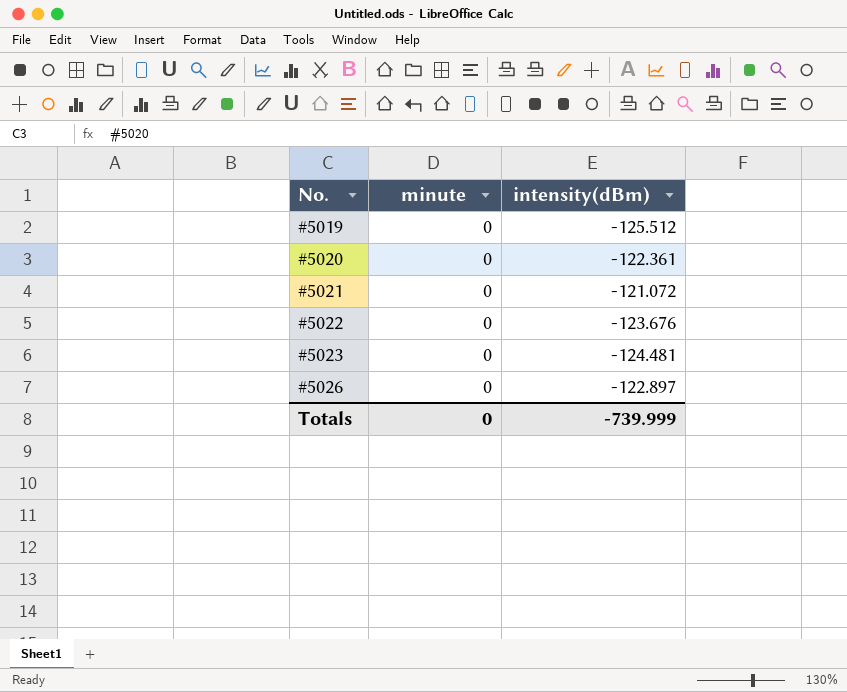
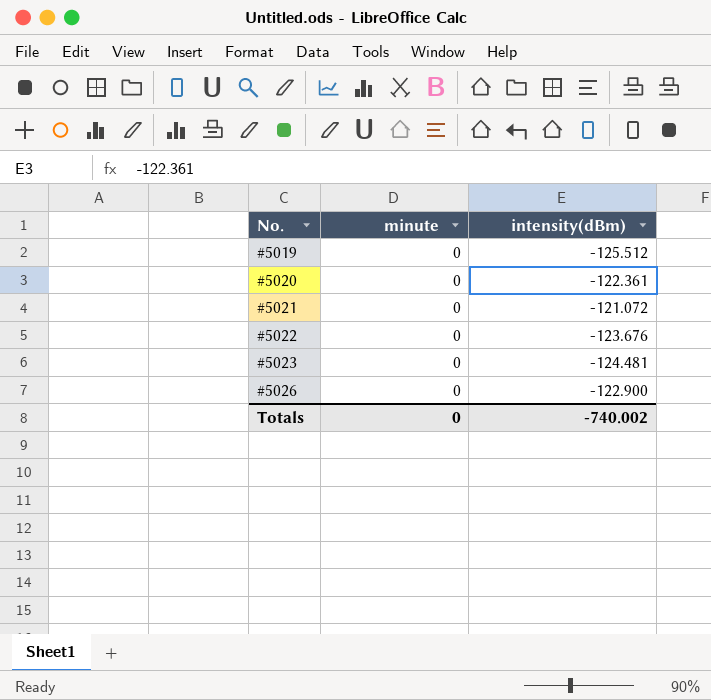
#5026 | intensity(dBm): -122.897 -> -122.900
Totals | intensity(dBm): -739.999 -> -740.002

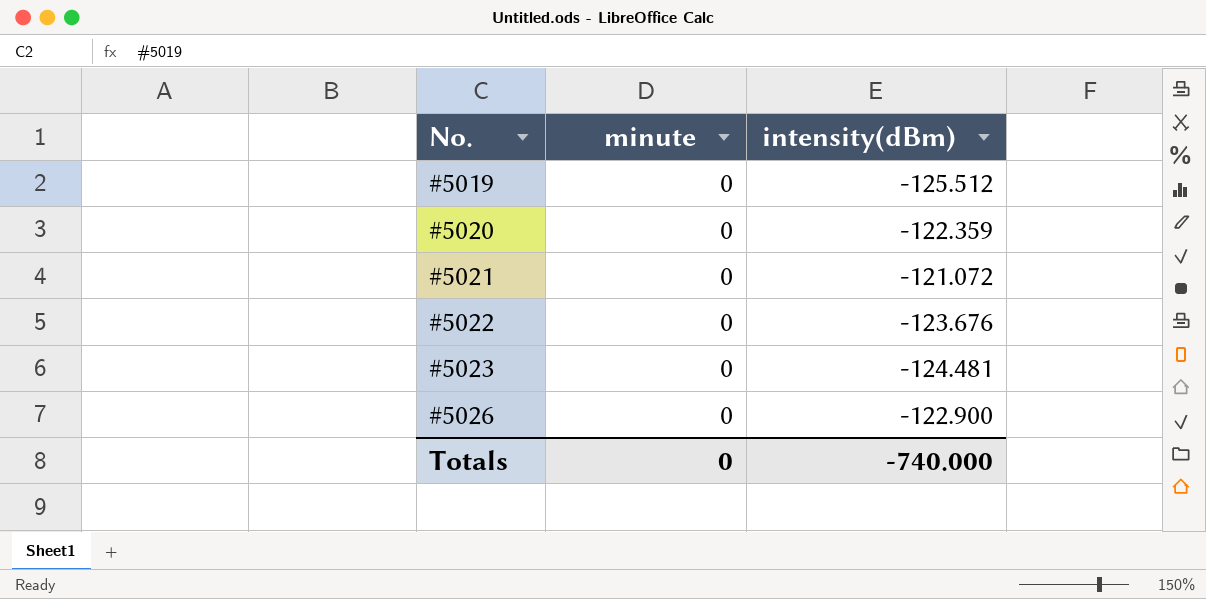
#5020 | intensity(dBm): -122.361 -> -122.359
Totals | intensity(dBm): -740.002 -> -740.000

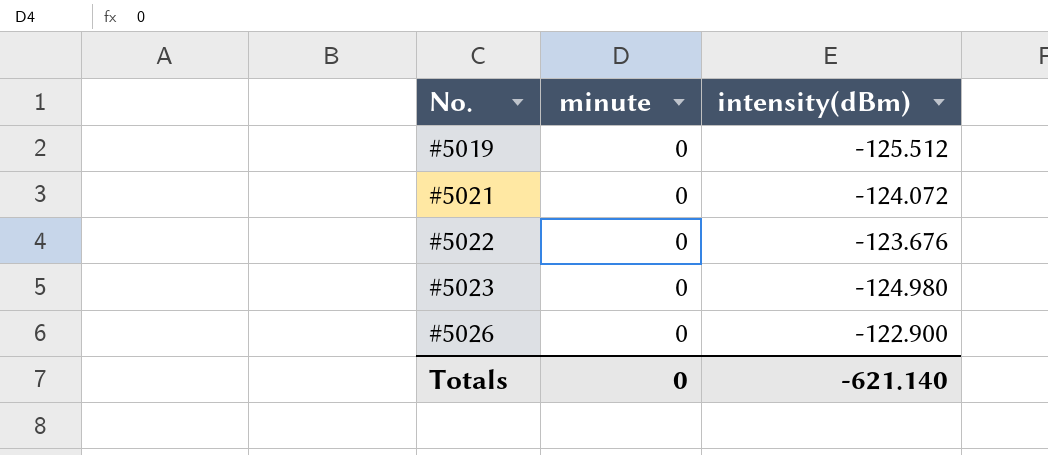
row #5020: 0 | -122.359 -> none
#5021 | intensity(dBm): -121.072 -> -124.072
#5023 | intensity(dBm): -124.481 -> -124.980
Totals | intensity(dBm): -740.000 -> -621.140

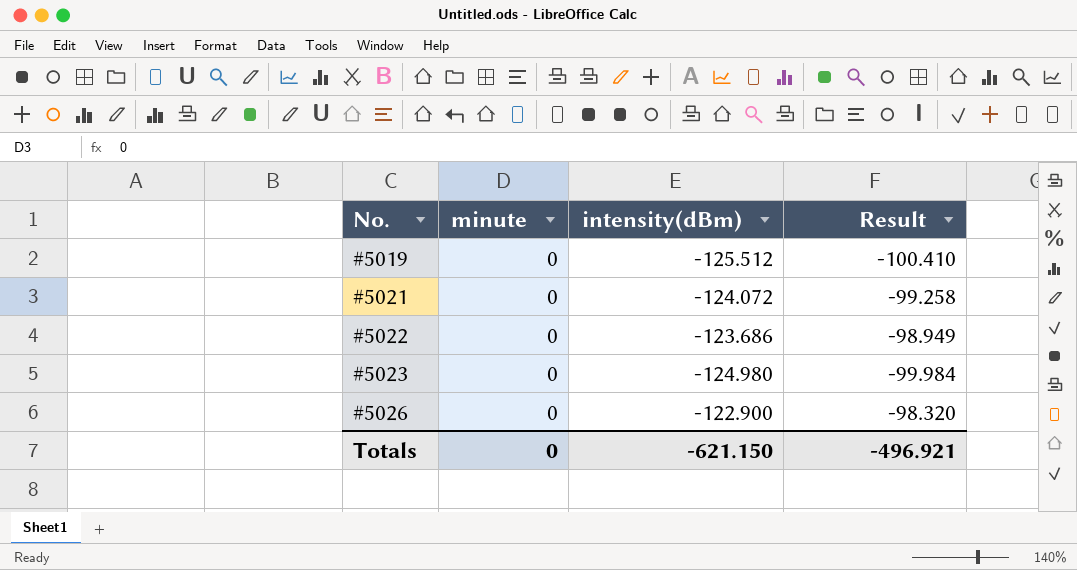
column Result | formula: none -> [intensity(dBm)] * 0.8
#5022 | intensity(dBm): -123.676 -> -123.686
Totals | intensity(dBm): -621.140 -> -621.150

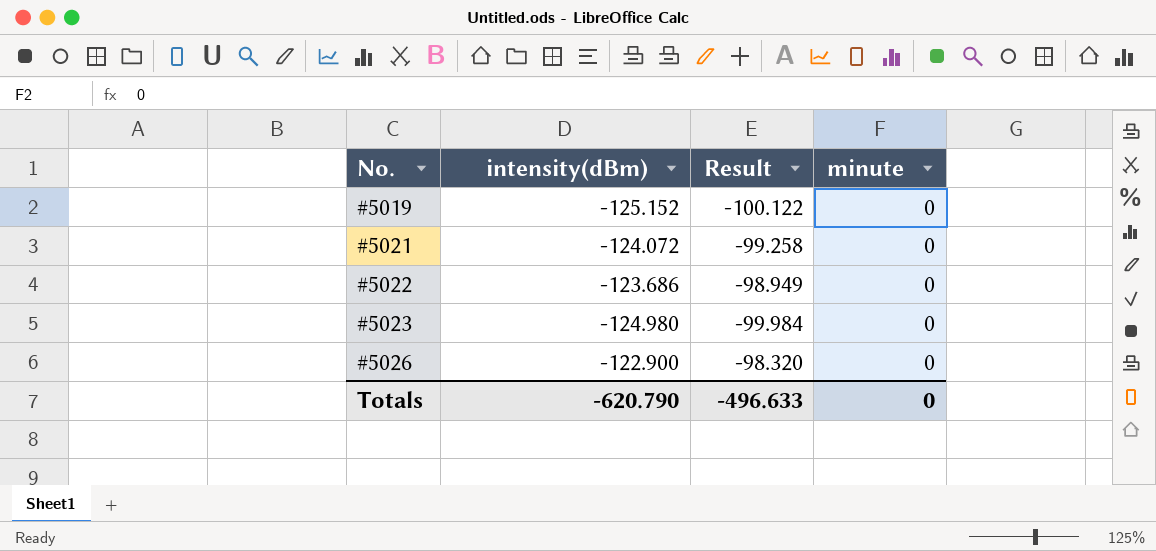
column minute | position: 2 -> 4
#5019 | intensity(dBm): -125.512 -> -125.152
#5019 | Result: -100.410 -> -100.122
Totals | intensity(dBm): -621.150 -> -620.790
Totals | Result: -496.921 -> -496.633

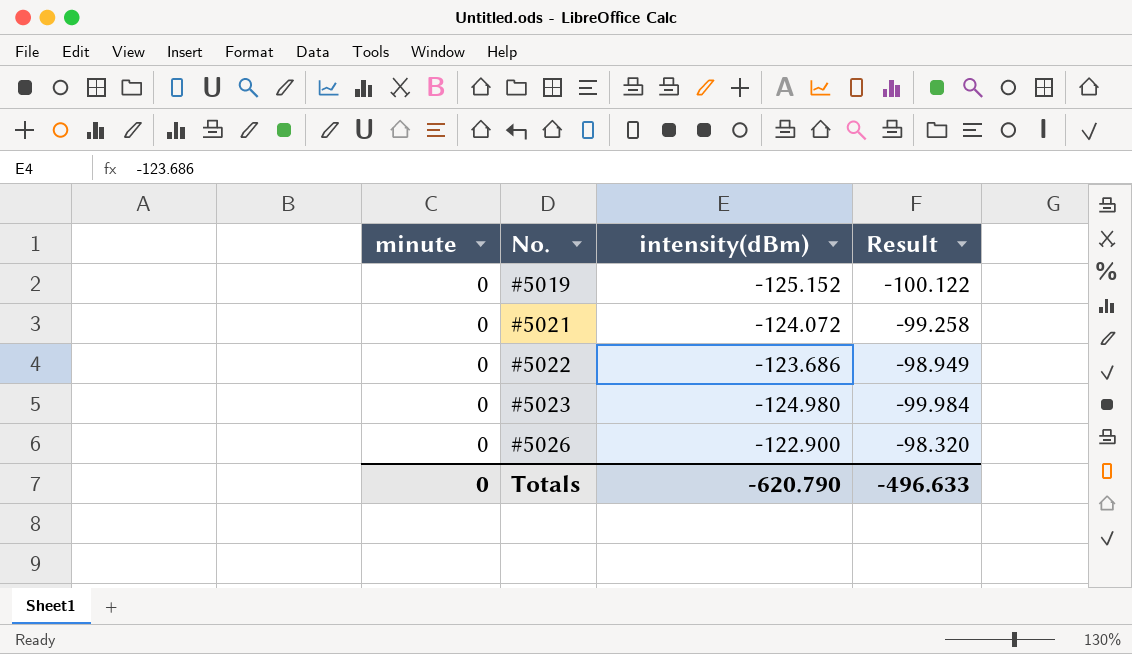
column minute | position: 4 -> 1

